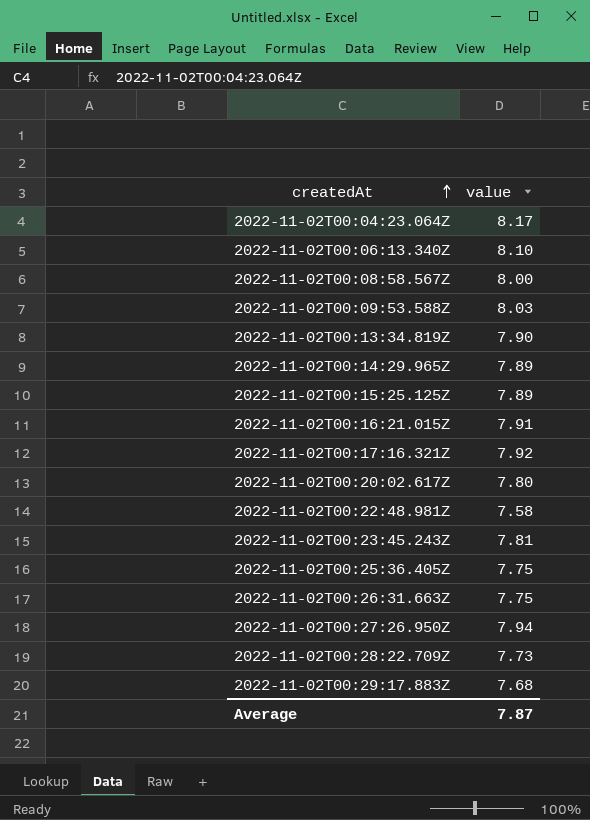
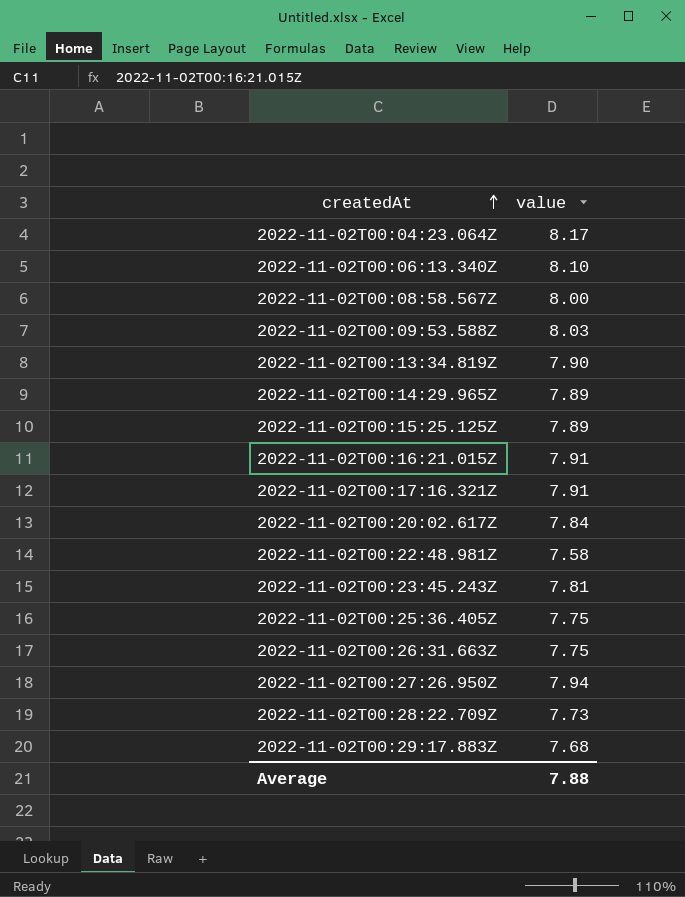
2022-11-02T00:17:16.321Z | value: 7.92 -> 7.91
2022-11-02T00:20:02.617Z | value: 7.80 -> 7.84
Average | value: 7.87 -> 7.88

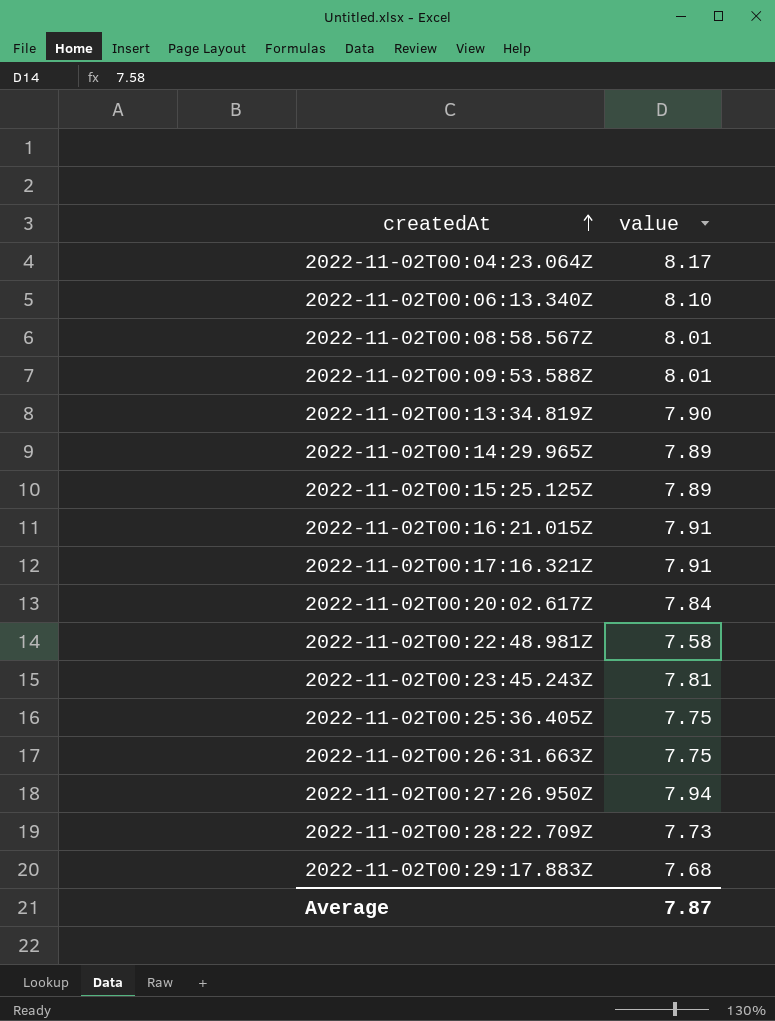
2022-11-02T00:08:58.567Z | value: 8.00 -> 8.01
2022-11-02T00:09:53.588Z | value: 8.03 -> 8.01
Average | value: 7.88 -> 7.87

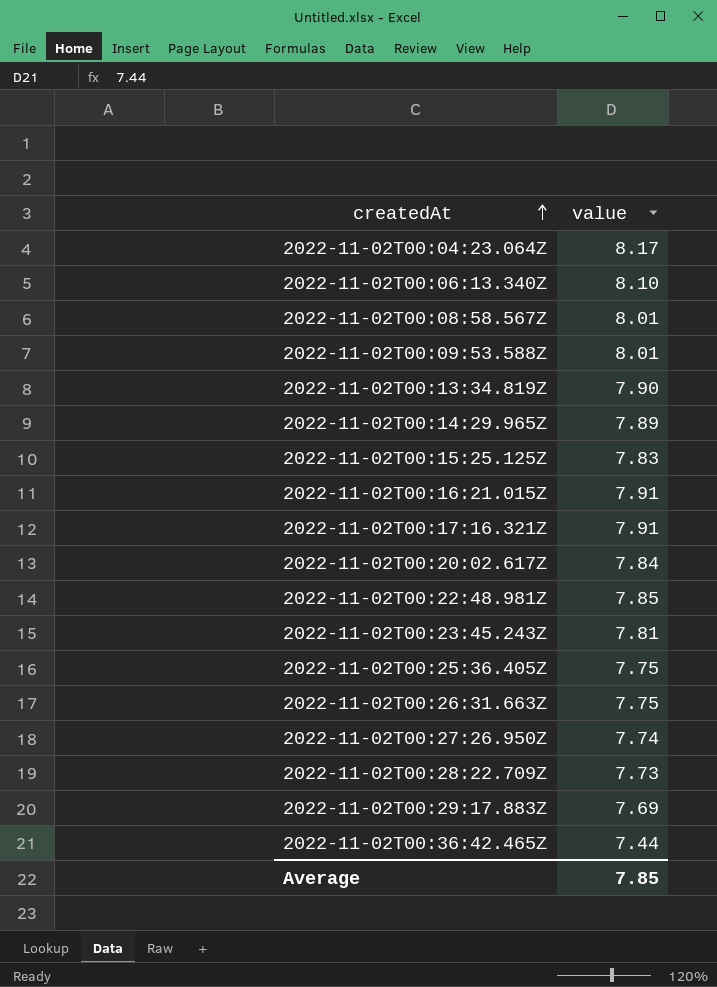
2022-11-02T00:15:25.125Z | value: 7.89 -> 7.83
2022-11-02T00:22:48.981Z | value: 7.58 -> 7.85
2022-11-02T00:27:26.950Z | value: 7.94 -> 7.74
2022-11-02T00:29:17.883Z | value: 7.68 -> 7.69
row 2022-11-02T00:36:42.465Z: none -> 7.44
Average | value: 7.87 -> 7.85

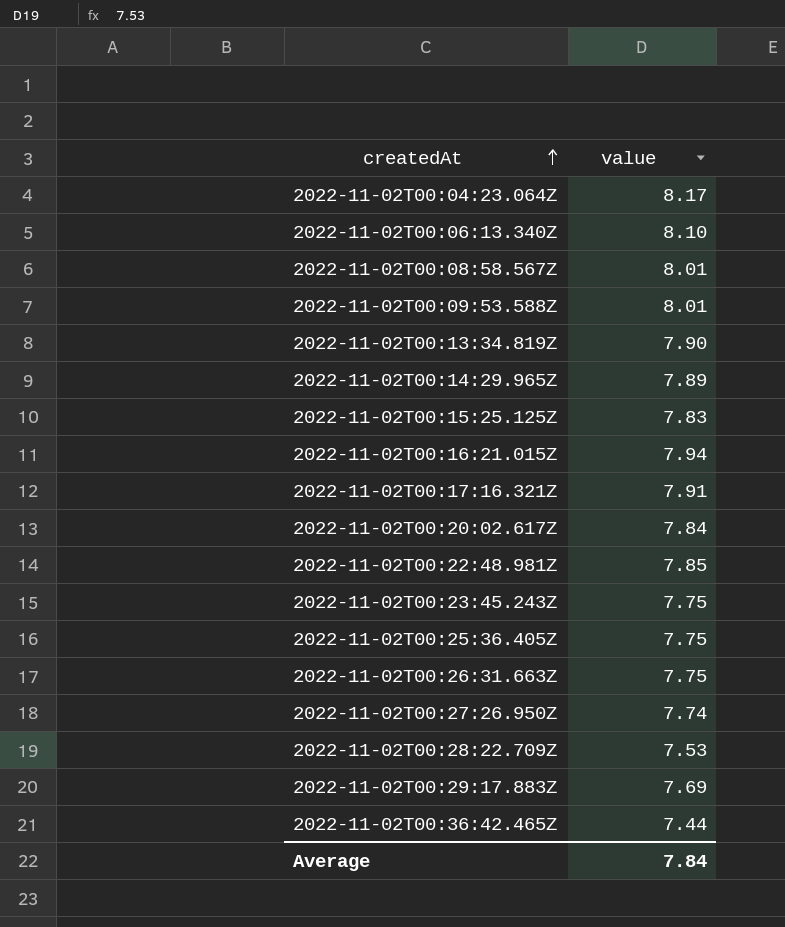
2022-11-02T00:16:21.015Z | value: 7.91 -> 7.94
2022-11-02T00:23:45.243Z | value: 7.81 -> 7.75
2022-11-02T00:28:22.709Z | value: 7.73 -> 7.53
Average | value: 7.85 -> 7.84

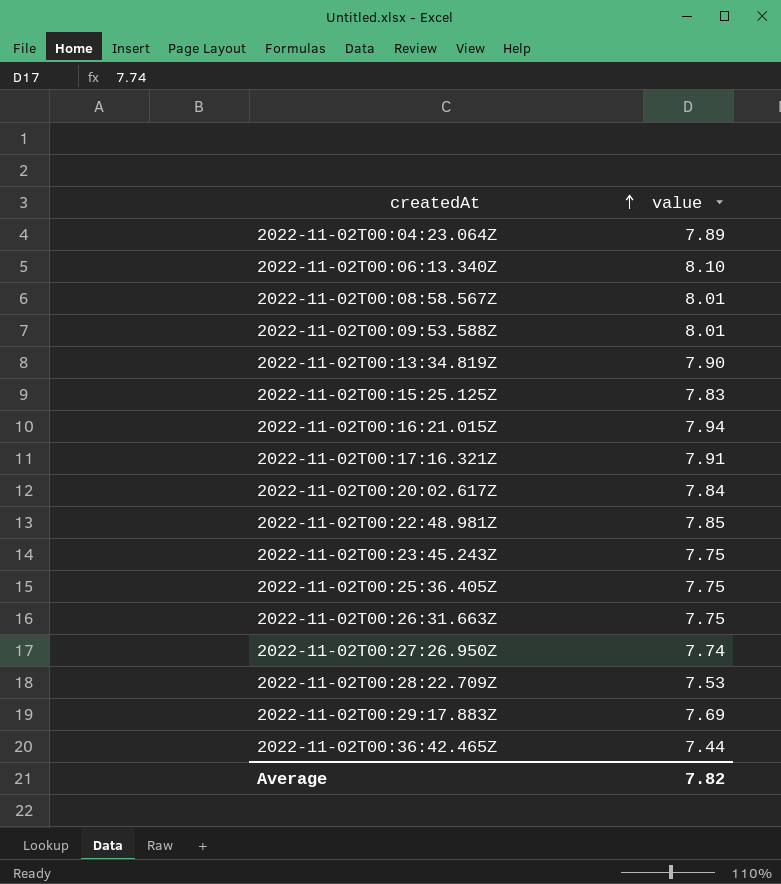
row 2022-11-02T00:14:29.965Z: 7.89 -> none
2022-11-02T00:04:23.064Z | value: 8.17 -> 7.89
Average | value: 7.84 -> 7.82

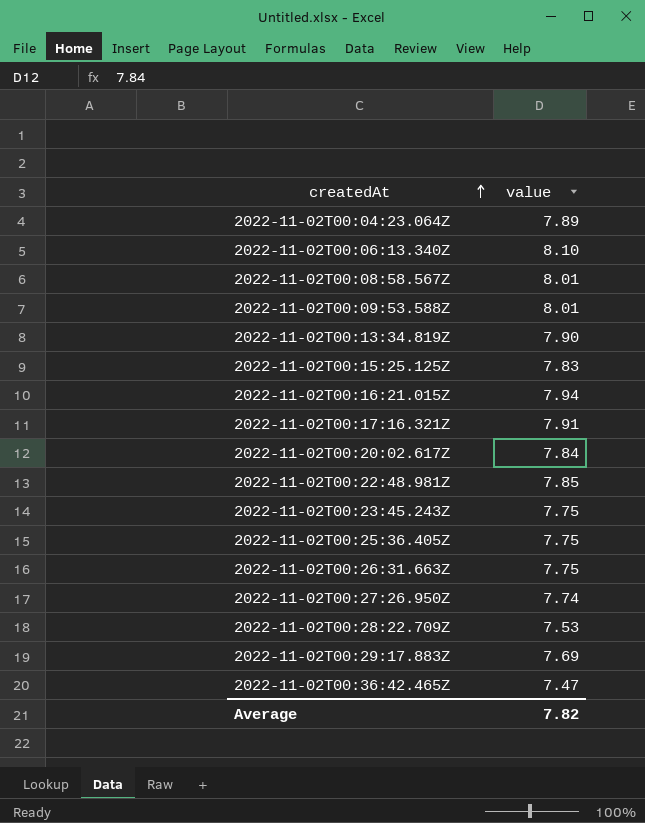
2022-11-02T00:36:42.465Z | value: 7.44 -> 7.47

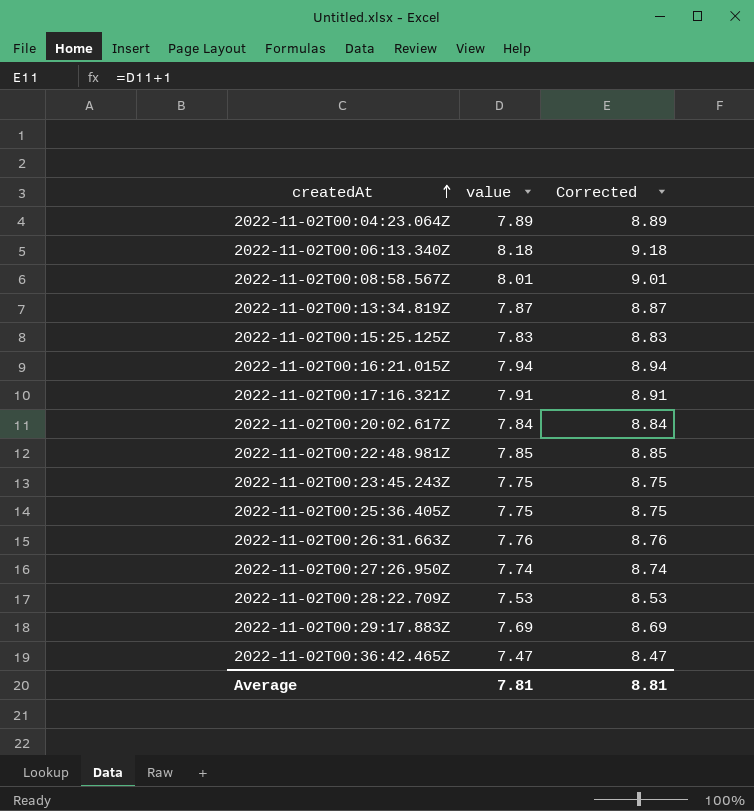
column Corrected | formula: none -> [value] + 1
row 2022-11-02T00:09:53.588Z: 8.01 -> none
2022-11-02T00:06:13.340Z | value: 8.10 -> 8.18
2022-11-02T00:13:34.819Z | value: 7.90 -> 7.87
2022-11-02T00:26:31.663Z | value: 7.75 -> 7.76
Average | value: 7.82 -> 7.81

